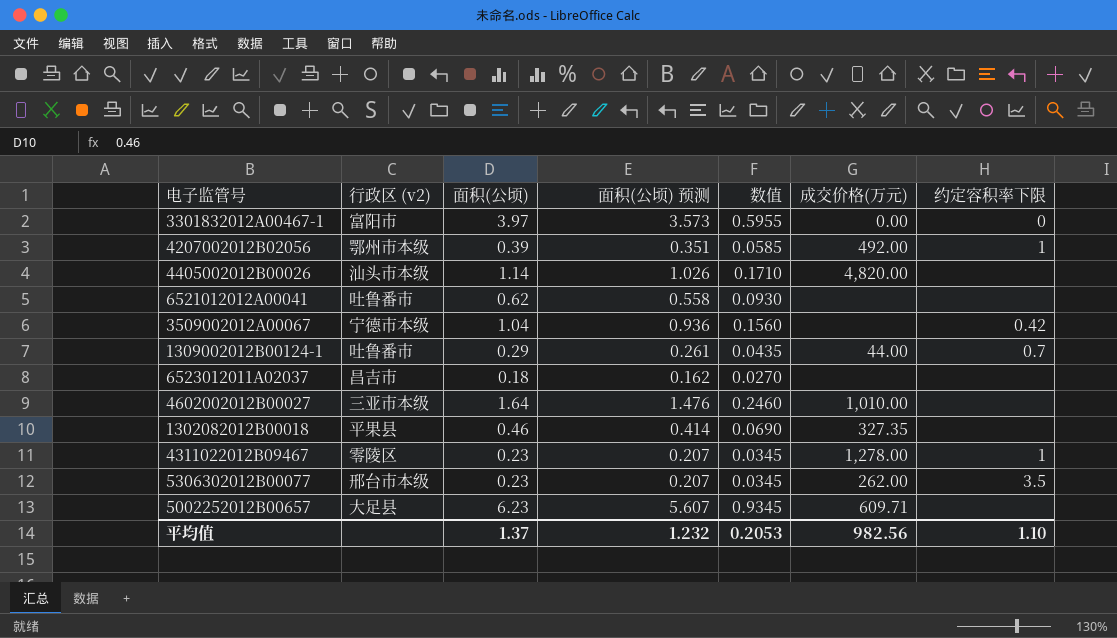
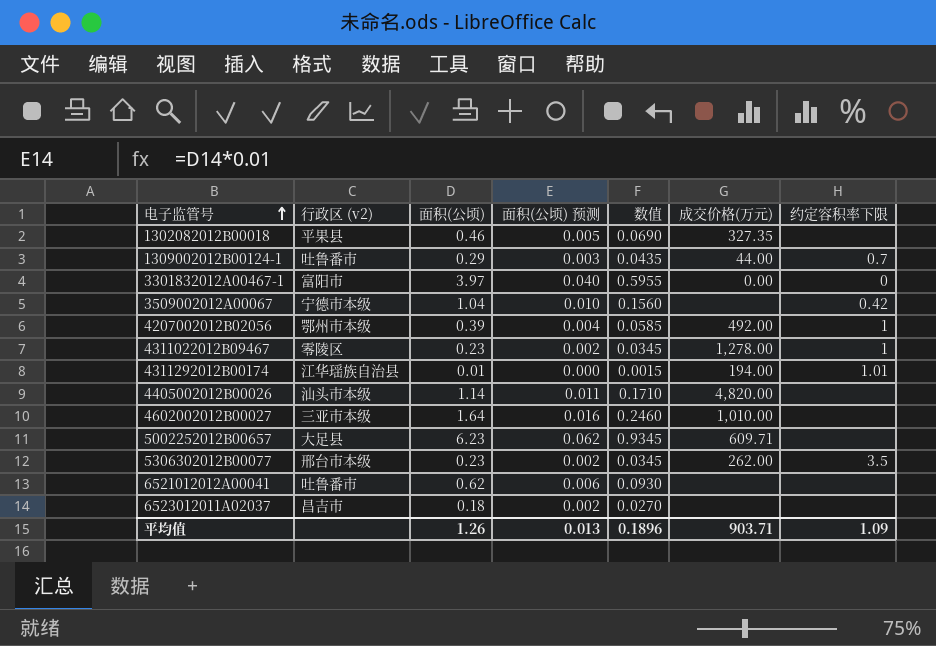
row order: none -> 电子监管号 ascending
column 面积(公顷) 预测 | formula: [面积(公顷)] * 0.9 -> [面积(公顷)] * 0.01
row 4311292012B00174: none -> 江华瑶族自治县 | 0.01 | 0.000 | 0.0015 | 194.00 | 1.01
平均值 | 面积(公顷): 1.37 -> 1.26
平均值 | 面积(公顷) 预测: 1.232 -> 0.013
平均值 | 数值: 0.2053 -> 0.1896
平均值 | 成交价格(万元): 982.56 -> 903.71
平均值 | 约定容积率下限: 1.10 -> 1.09

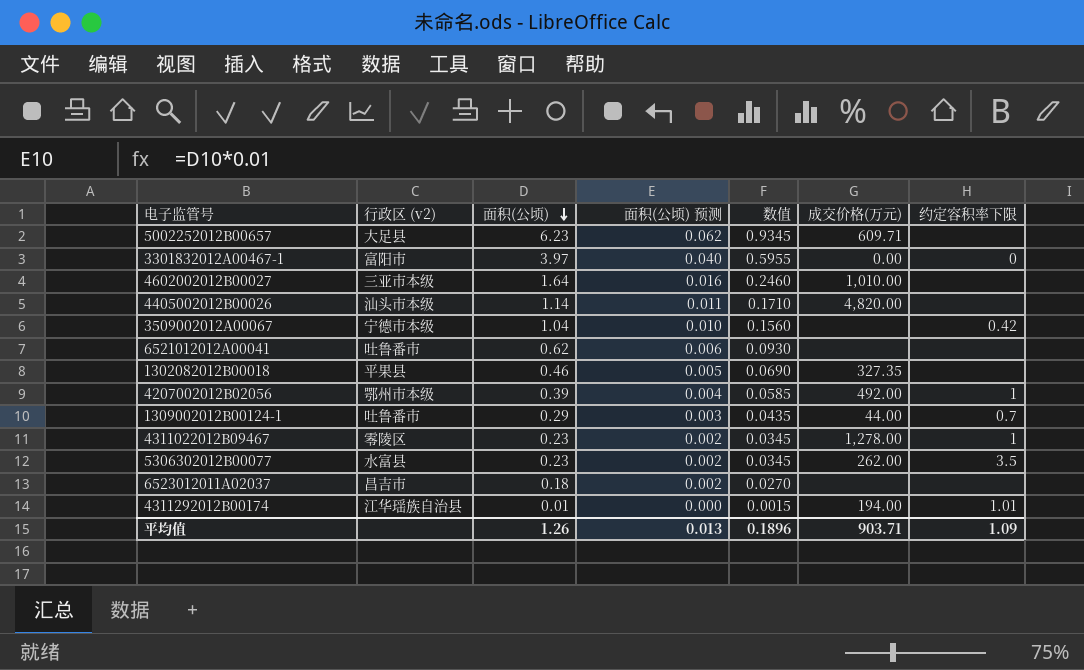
row order: 电子监管号 ascending -> 面积(公顷) descending
5306302012B00077 | 行政区 (v2): 邢台市本级 -> 水富县

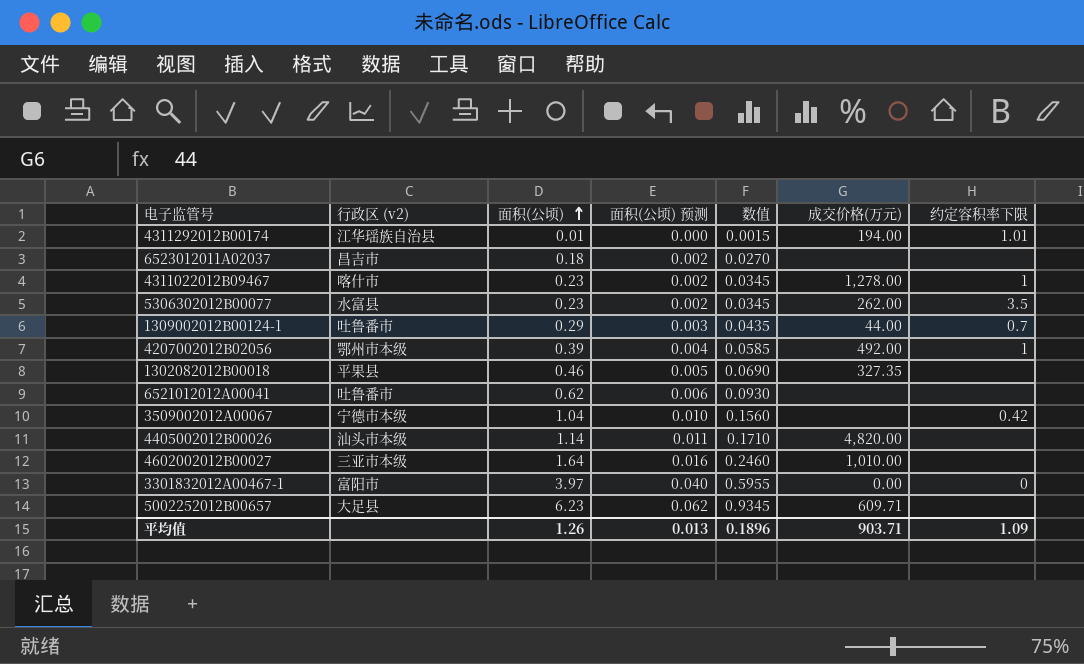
row order: 面积(公顷) descending -> 面积(公顷) ascending
4311022012B09467 | 行政区 (v2): 零陵区 -> 喀什市

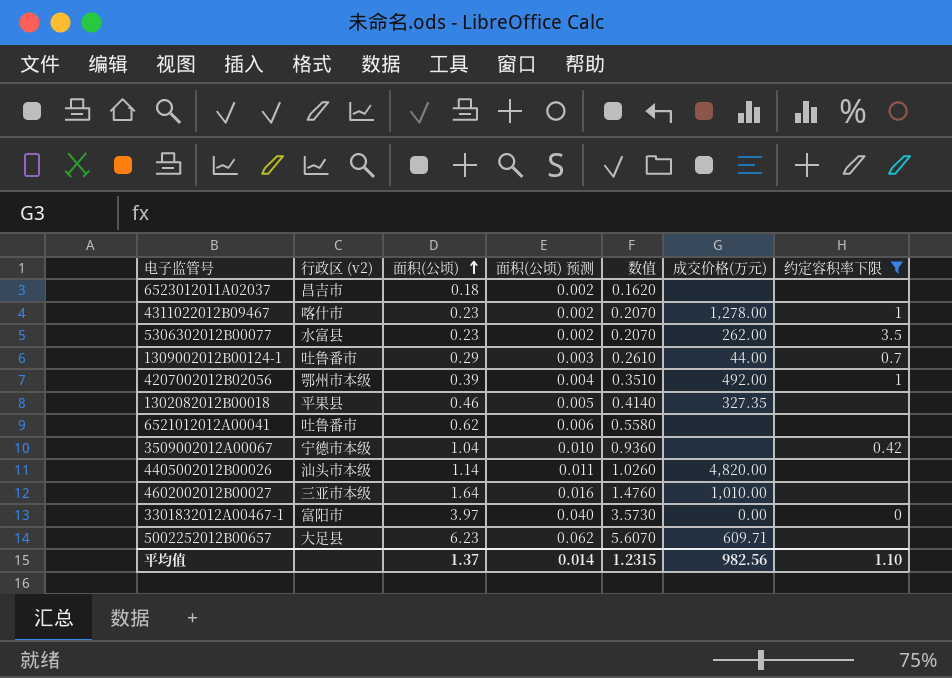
filter: none -> 约定容积率下限 != 1.01
column 数值 | formula: [面积(公顷)] * 0.15 -> [面积(公顷)] * 0.9
平均值 | 面积(公顷): 1.26 -> 1.37
平均值 | 面积(公顷) 预测: 0.013 -> 0.014
平均值 | 数值: 0.1896 -> 1.2315
平均值 | 成交价格(万元): 903.71 -> 982.56
平均值 | 约定容积率下限: 1.09 -> 1.10

